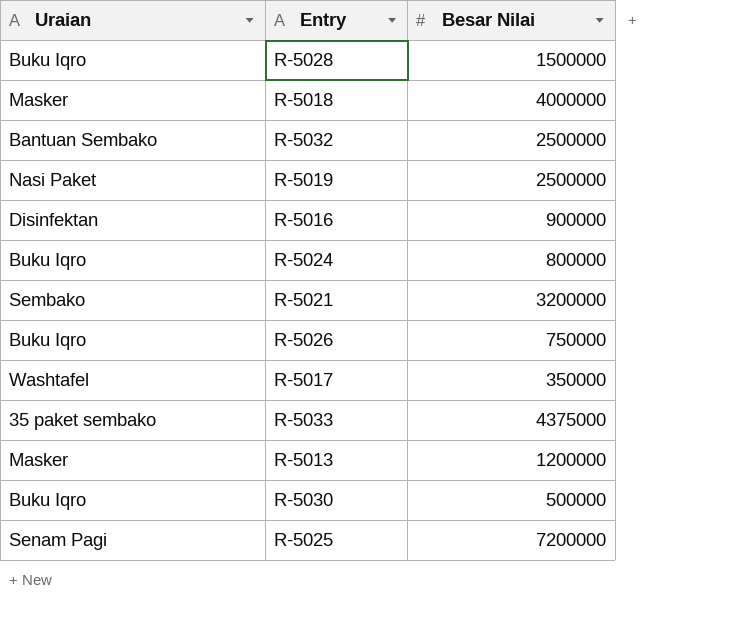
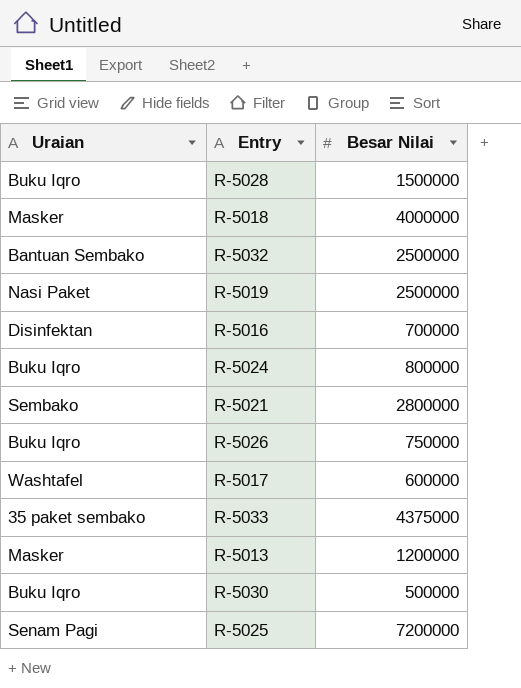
R-5016 | Besar Nilai: 900000 -> 700000
R-5021 | Besar Nilai: 3200000 -> 2800000
R-5017 | Besar Nilai: 350000 -> 600000

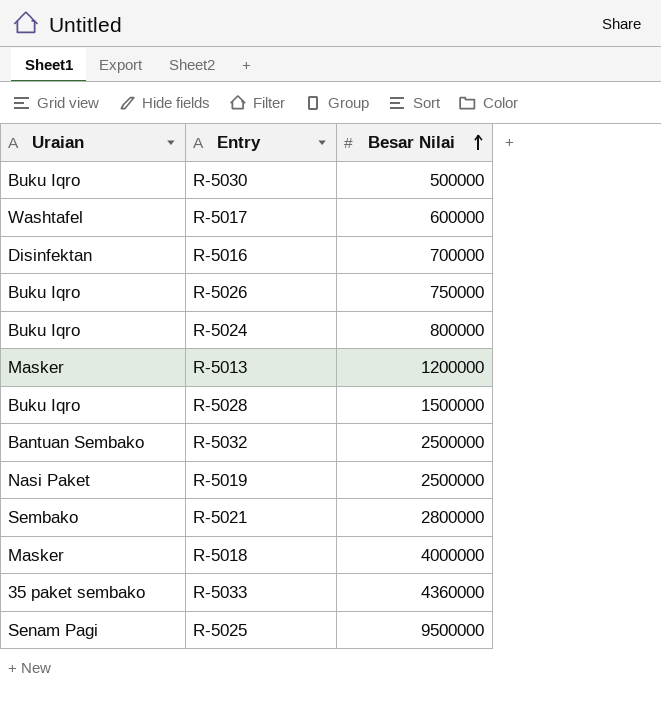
row order: none -> Besar Nilai ascending
R-5033 | Besar Nilai: 4375000 -> 4360000
R-5025 | Besar Nilai: 7200000 -> 9500000

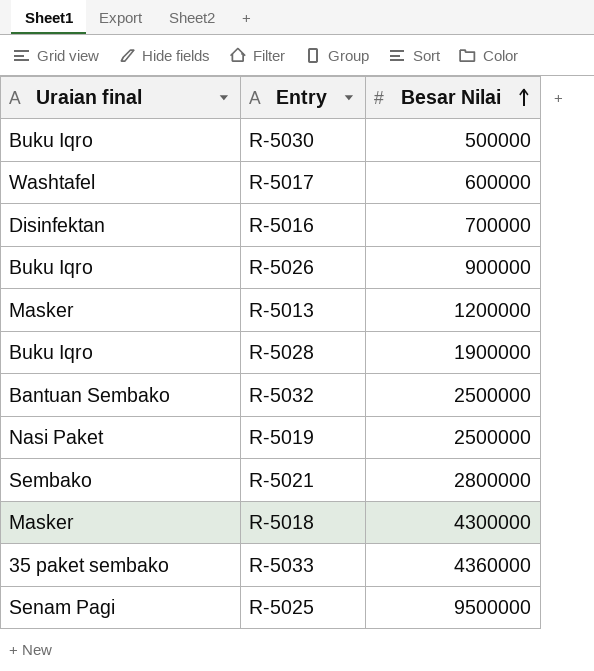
column name: Uraian -> Uraian final
row R-5024: Buku Iqro | 800000 -> none
R-5026 | Besar Nilai: 750000 -> 900000
R-5028 | Besar Nilai: 1500000 -> 1900000
R-5018 | Besar Nilai: 4000000 -> 4300000

